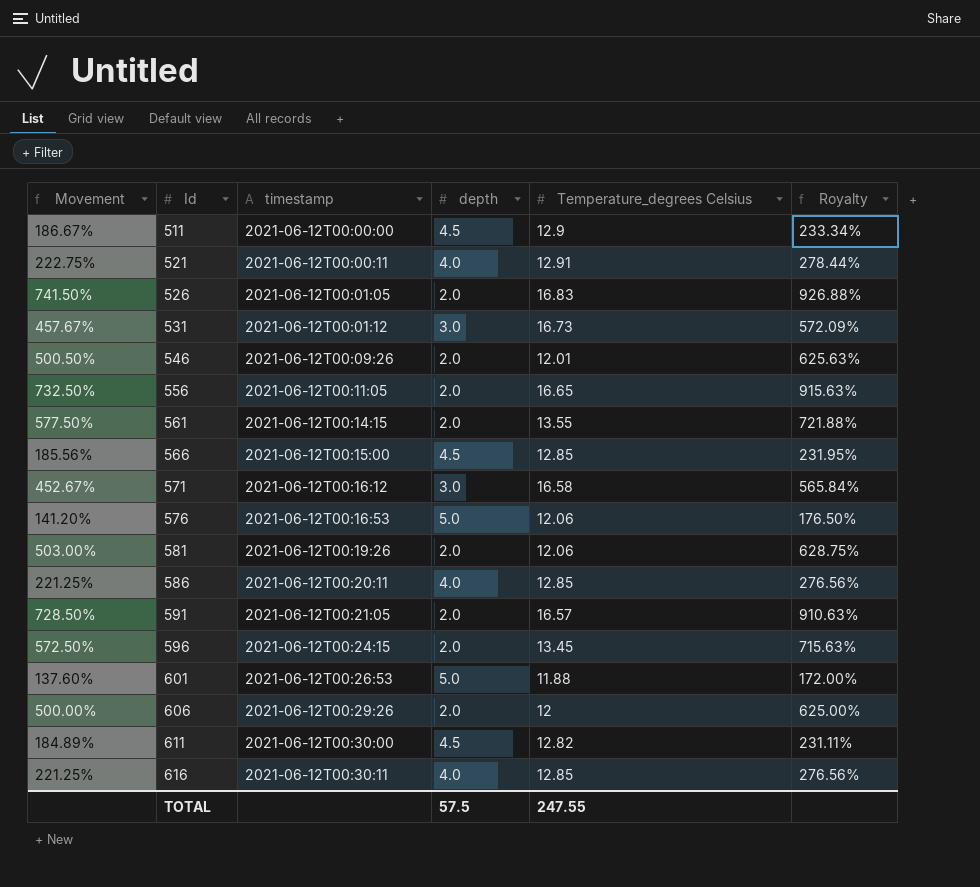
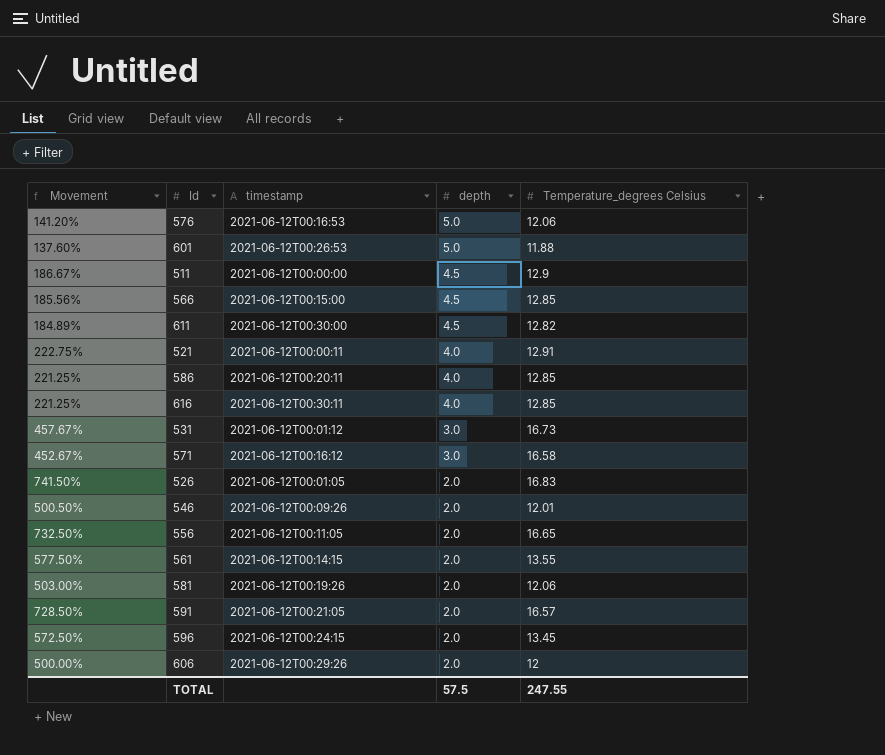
row order: Id ascending -> depth descending
column Royalty | formula: [Movement] * 1.25 -> none

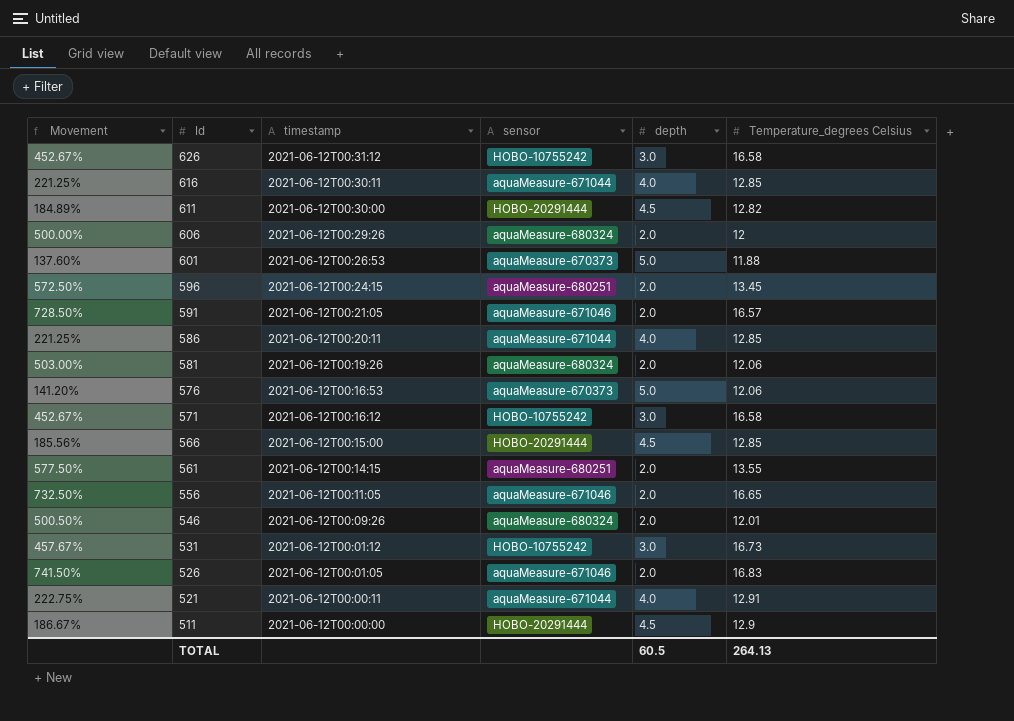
row order: depth descending -> Id descending
column sensor | position: none -> 4
row 626: none -> 452.67% | 2021-06-12T00:31:12 | HOBO-10755242 | 3.0 | 16.58
TOTAL | depth: 57.5 -> 60.5
TOTAL | Temperature_degrees Celsius: 247.55 -> 264.13

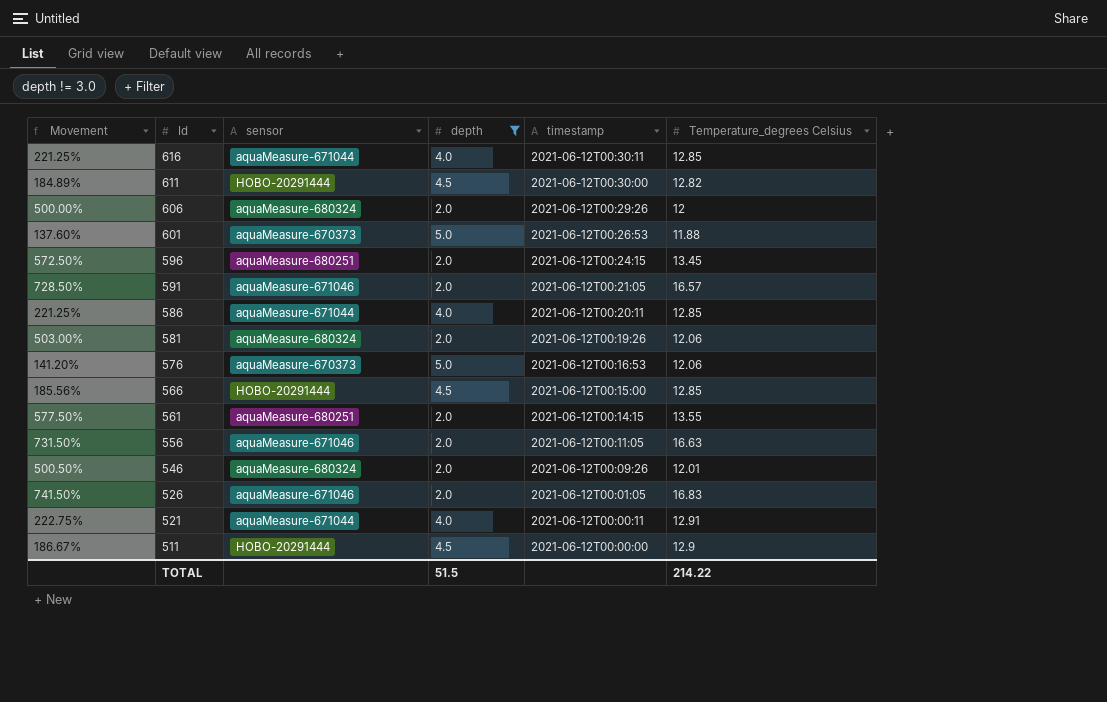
filter: none -> depth != 3.0
column timestamp | position: 3 -> 5
556 | Movement: 732.50% -> 731.50%
556 | Temperature_degrees Celsius: 16.65 -> 16.63
TOTAL | depth: 60.5 -> 51.5
TOTAL | Temperature_degrees Celsius: 264.13 -> 214.22

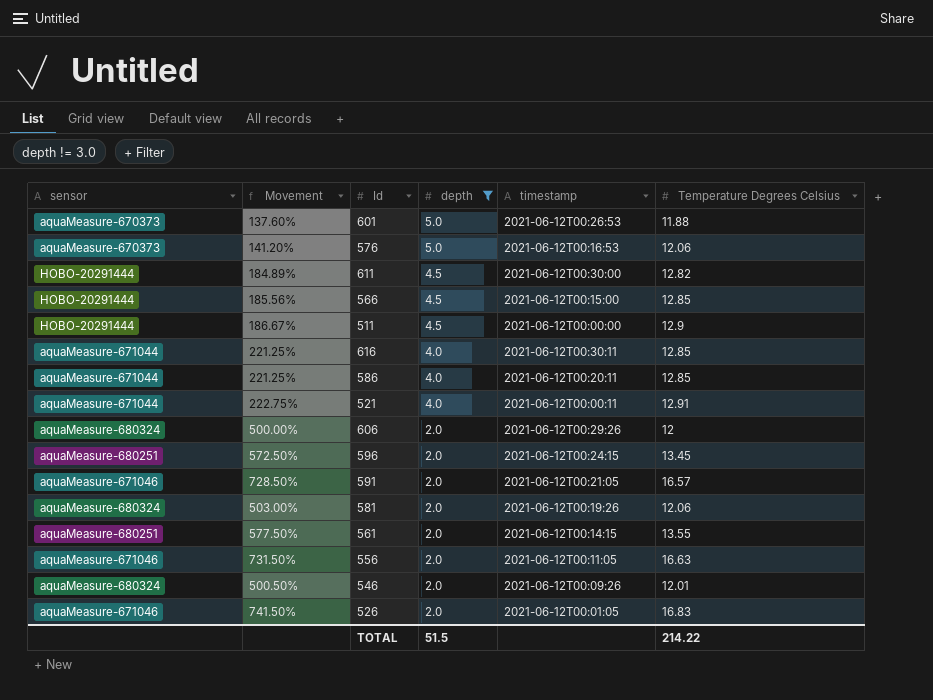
row order: Id descending -> depth descending
column sensor | position: 3 -> 1
column name: Temperature_degrees Celsius -> Temperature Degrees Celsius

